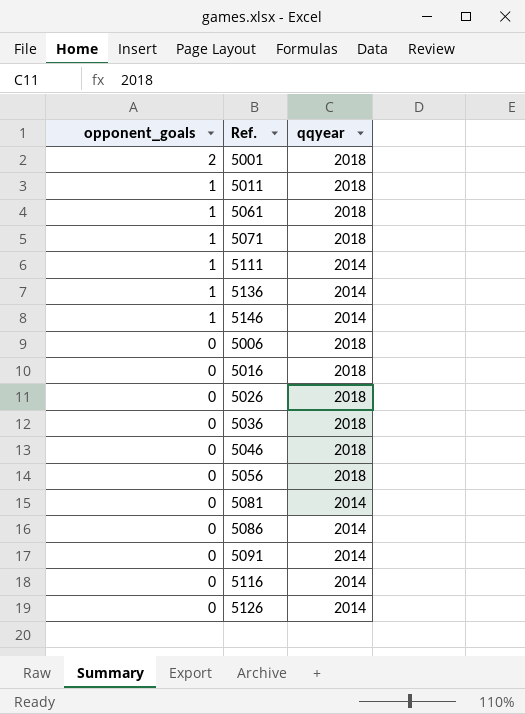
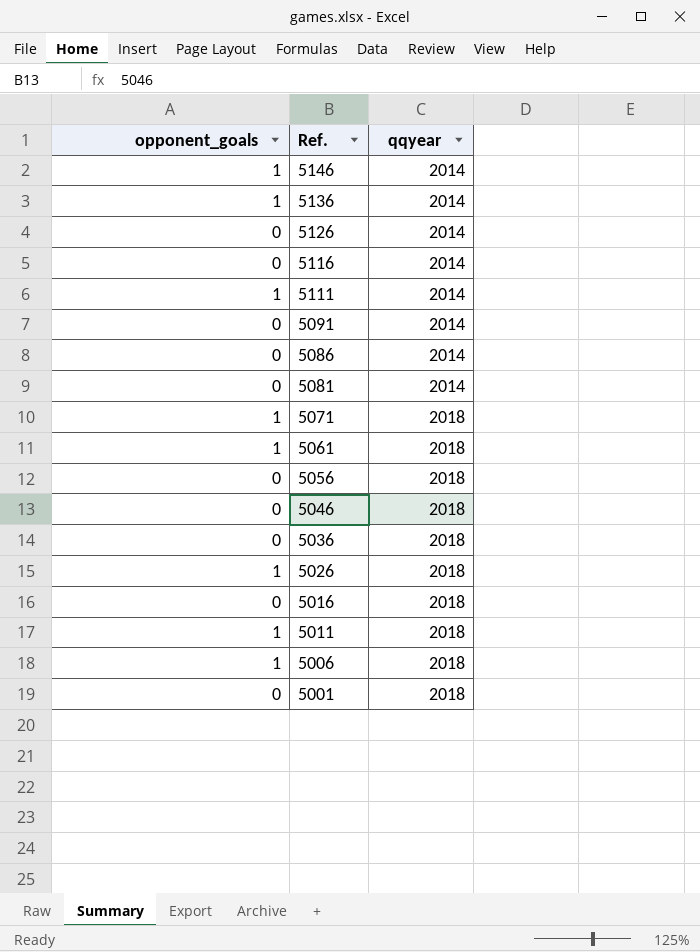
row order: opponent_goals descending -> Ref. descending
5026 | opponent_goals: 0 -> 1
5006 | opponent_goals: 0 -> 1
5001 | opponent_goals: 2 -> 0

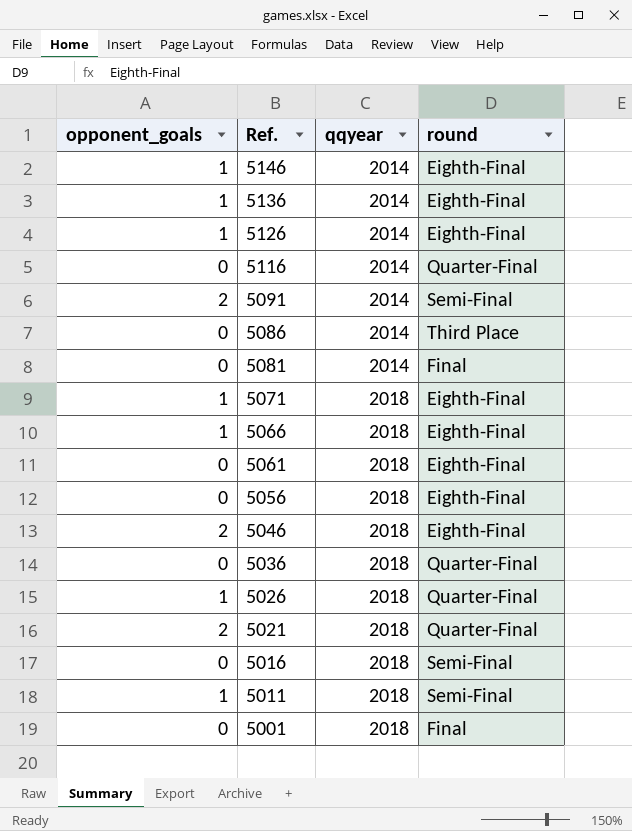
column round | position: none -> 4
row 5111: 1 | 2014 -> none
row 5006: 1 | 2018 -> none
5126 | opponent_goals: 0 -> 1
5091 | opponent_goals: 0 -> 2
row 5066: none -> 1 | 2018 | Eighth-Final
5061 | opponent_goals: 1 -> 0
5046 | opponent_goals: 0 -> 2
row 5021: none -> 2 | 2018 | Quarter-Final

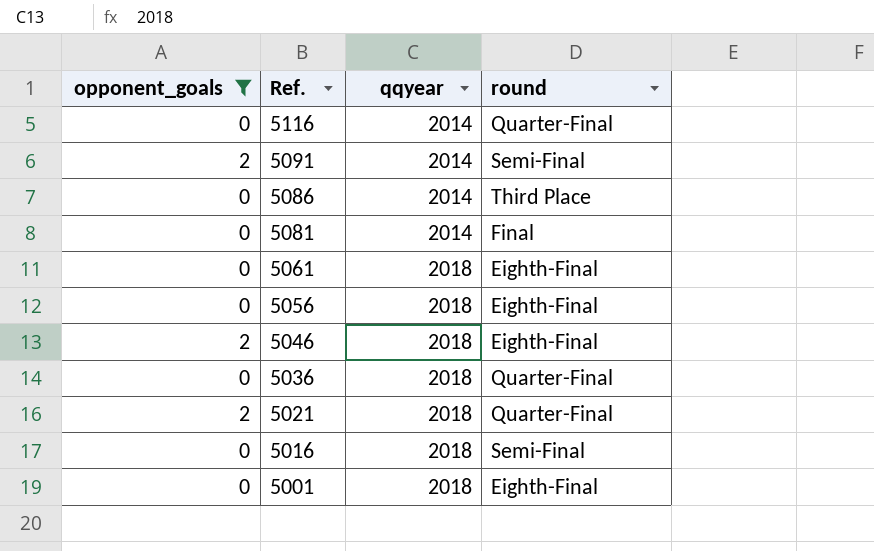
filter: none -> opponent_goals != 1
5001 | round: Final -> Eighth-Final

